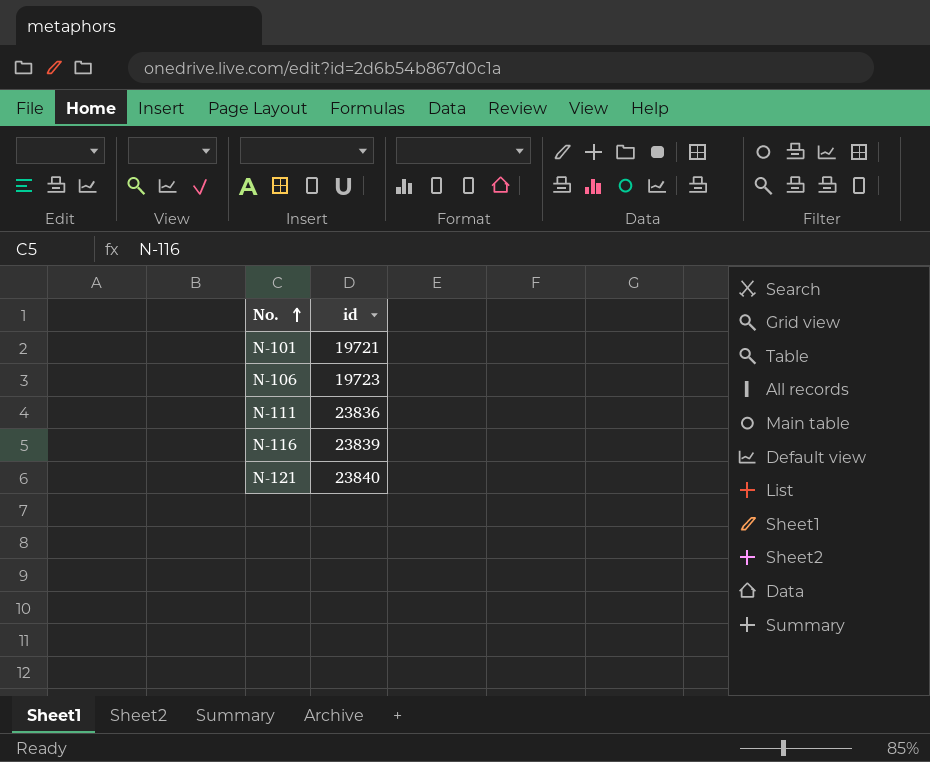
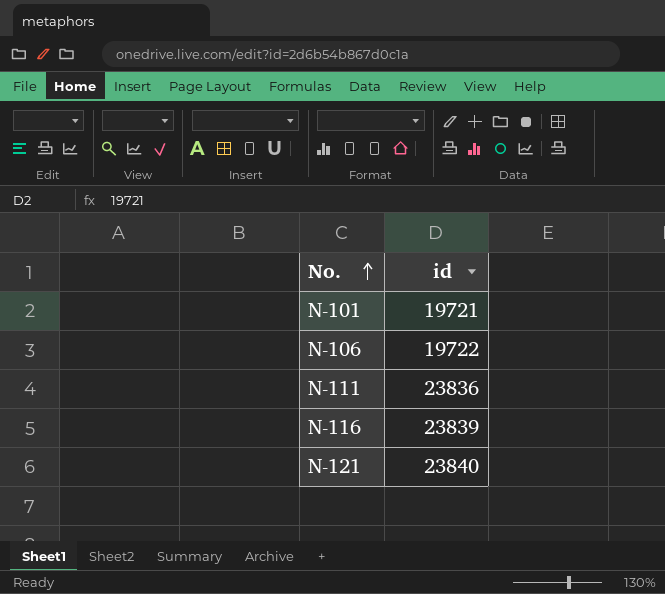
N-106 | id: 19723 -> 19722

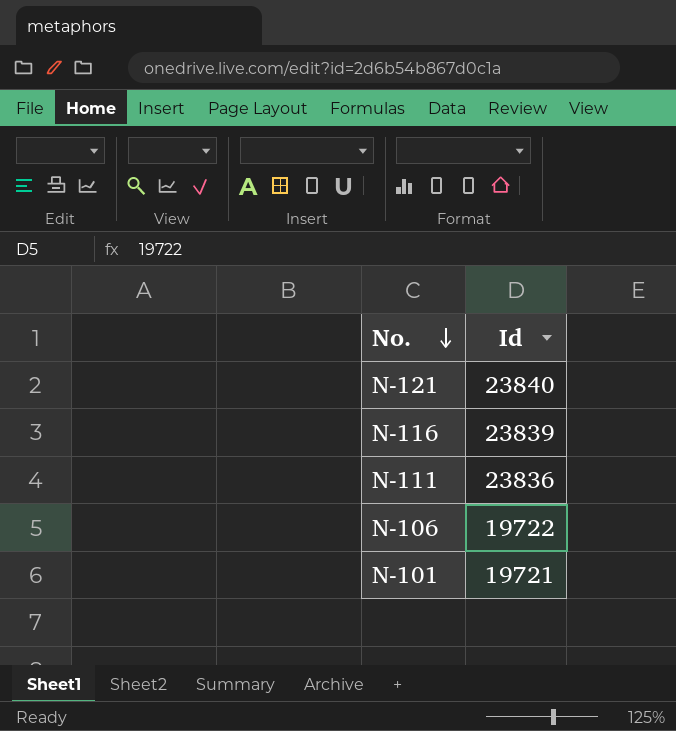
row order: No. ascending -> No. descending
column name: id -> Id

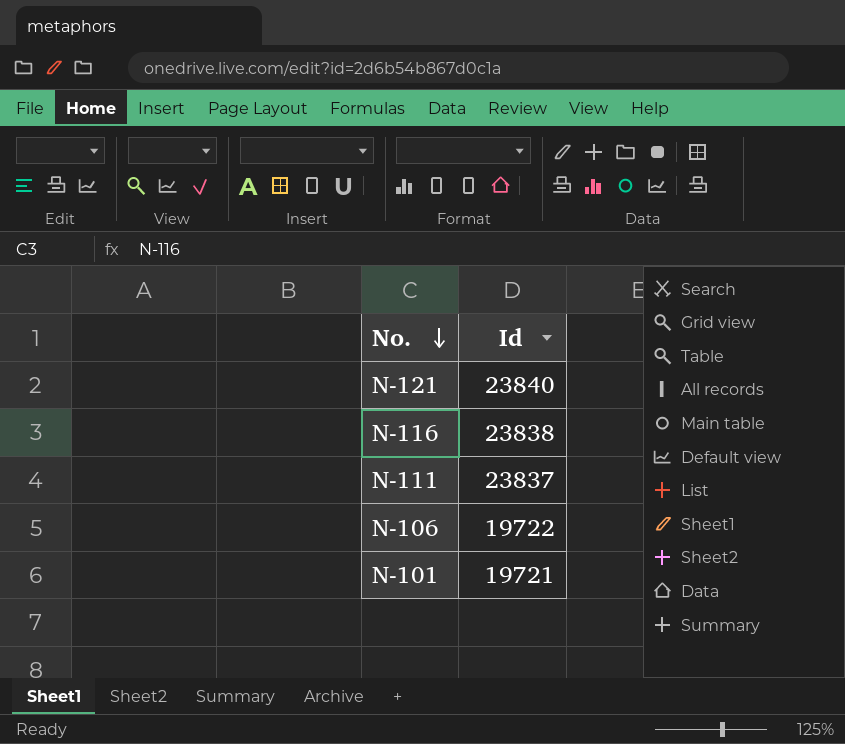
N-116 | Id: 23839 -> 23838
N-111 | Id: 23836 -> 23837

